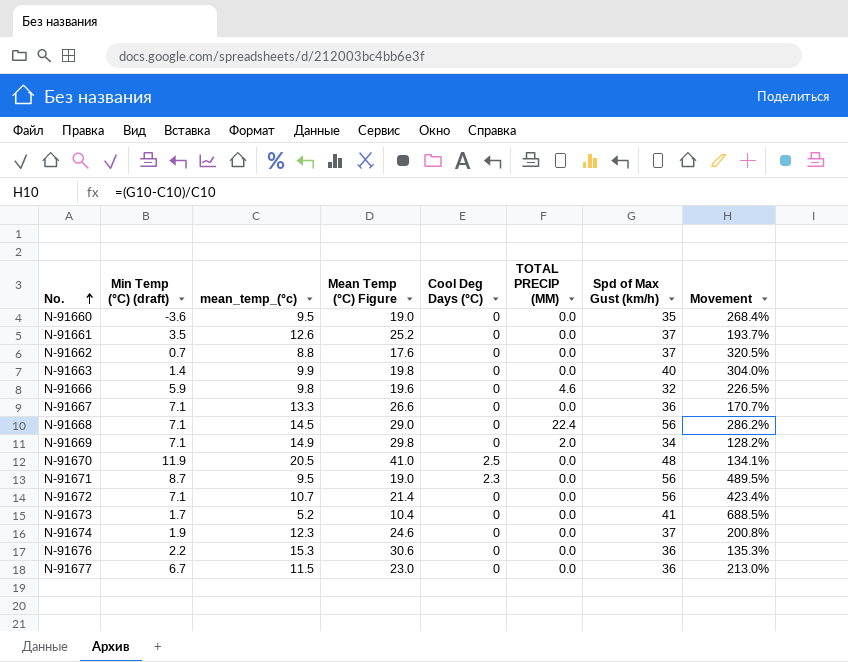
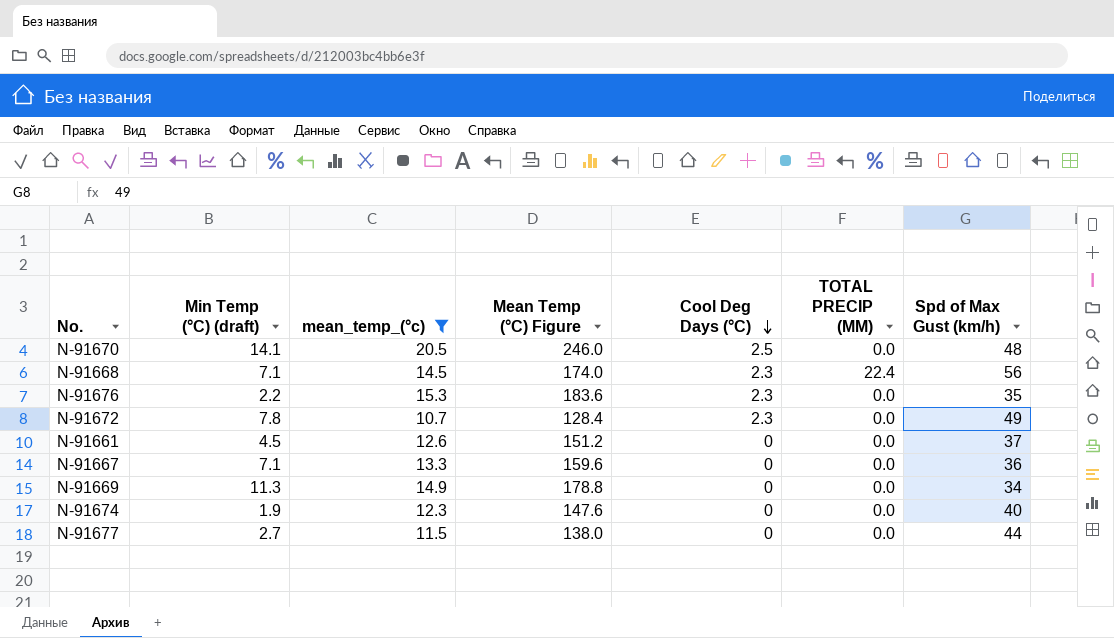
filter: none -> mean_temp_(°c) >= 10.7
row order: No. ascending -> Cool Deg Days (°C) descending
column Movement | formula: ([Spd of Max Gust (km/h)] - [mean_temp_(°c)]) / [mean_temp_(°c)] -> none
column Mean Temp (°C) Figure | formula: [mean_temp_(°c)] * 2 -> [mean_temp_(°c)] * 12
N-91670 | Min Temp (°C) (draft): 11.9 -> 14.1
N-91668 | Cool Deg Days (°C): 0 -> 2.3
N-91676 | Cool Deg Days (°C): 0 -> 2.3
N-91676 | Spd of Max Gust (km/h): 36 -> 35
N-91672 | Min Temp (°C) (draft): 7.1 -> 7.8
N-91672 | Cool Deg Days (°C): 0 -> 2.3
N-91672 | Spd of Max Gust (km/h): 56 -> 49
N-91661 | Min Temp (°C) (draft): 3.5 -> 4.5
N-91669 | Min Temp (°C) (draft): 7.1 -> 11.3
N-91669 | TOTAL PRECIP (MM): 2.0 -> 0.0
N-91674 | Spd of Max Gust (km/h): 37 -> 40
N-91677 | Min Temp (°C) (draft): 6.7 -> 2.7
N-91677 | Spd of Max Gust (km/h): 36 -> 44

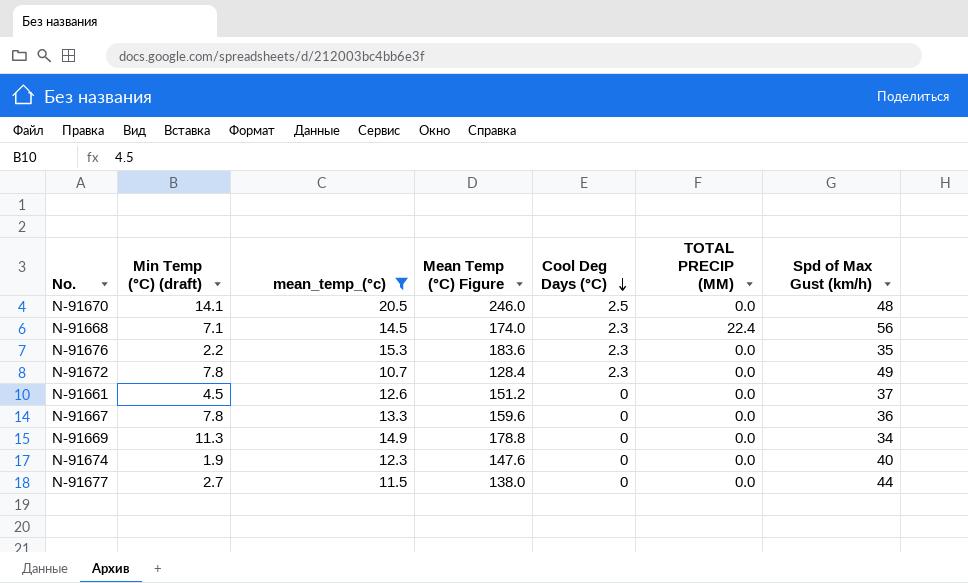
N-91667 | Min Temp (°C) (draft): 7.1 -> 7.8

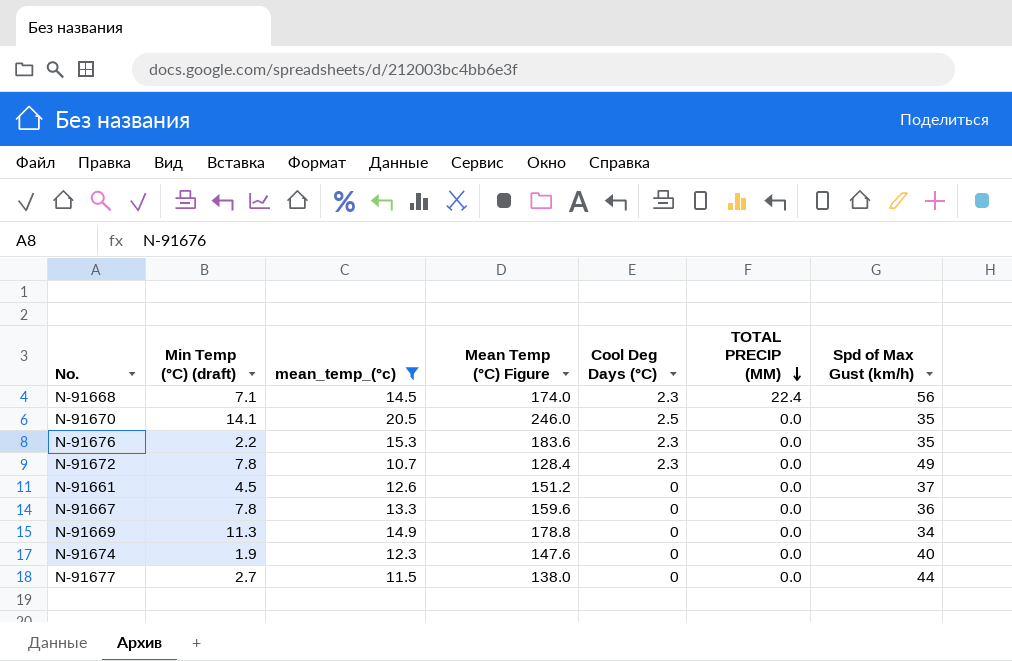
row order: Cool Deg Days (°C) descending -> TOTAL PRECIP (MM) descending
N-91670 | Spd of Max Gust (km/h): 48 -> 35

